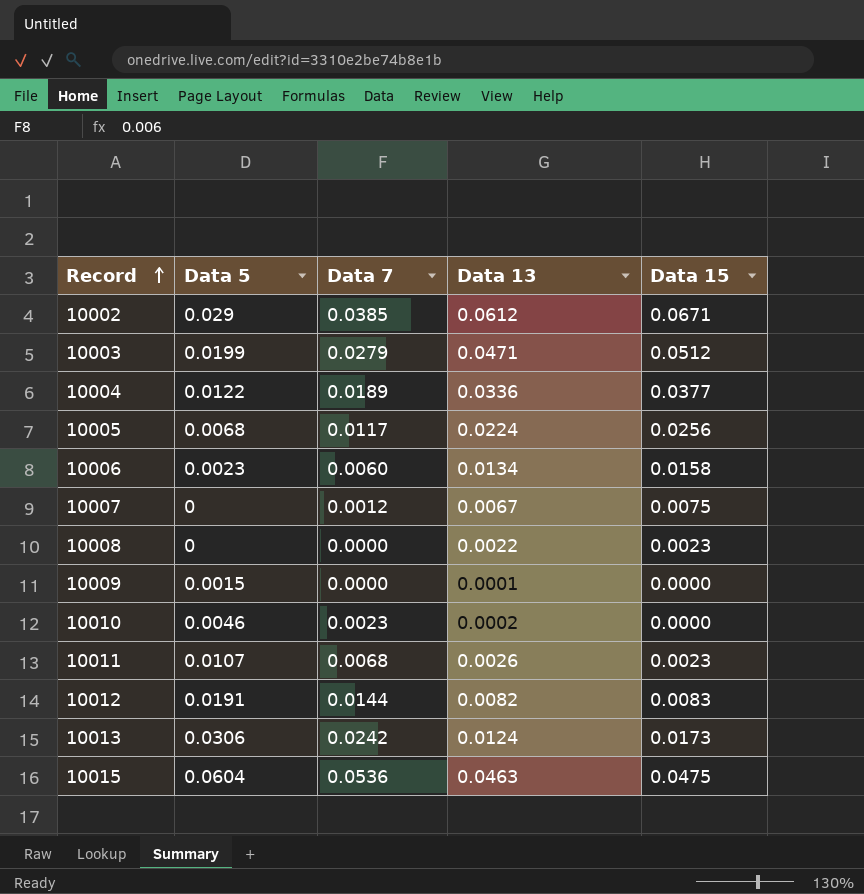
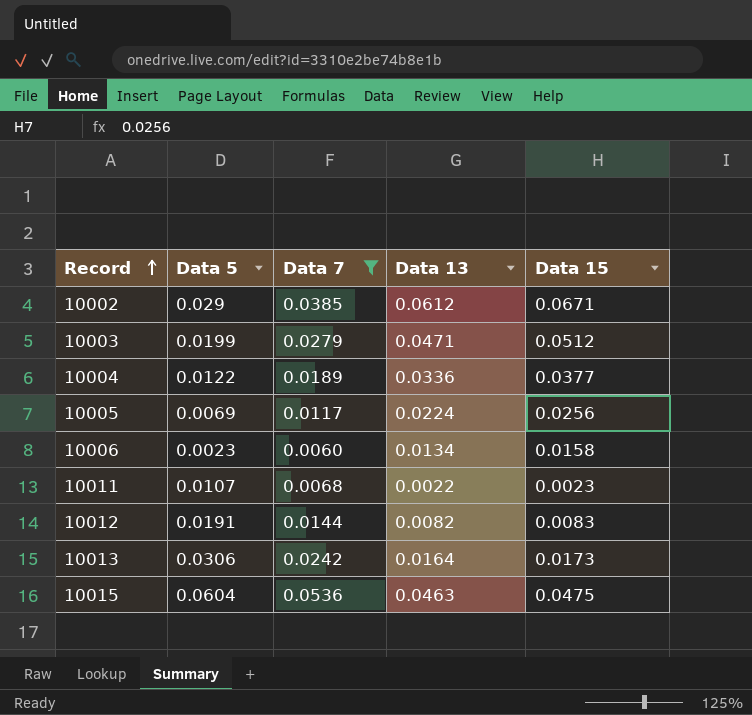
filter: none -> Data 7 >= 0.0060
10005 | Data 5: 0.0068 -> 0.0069
10011 | Data 13: 0.0026 -> 0.0022
10013 | Data 13: 0.0124 -> 0.0164

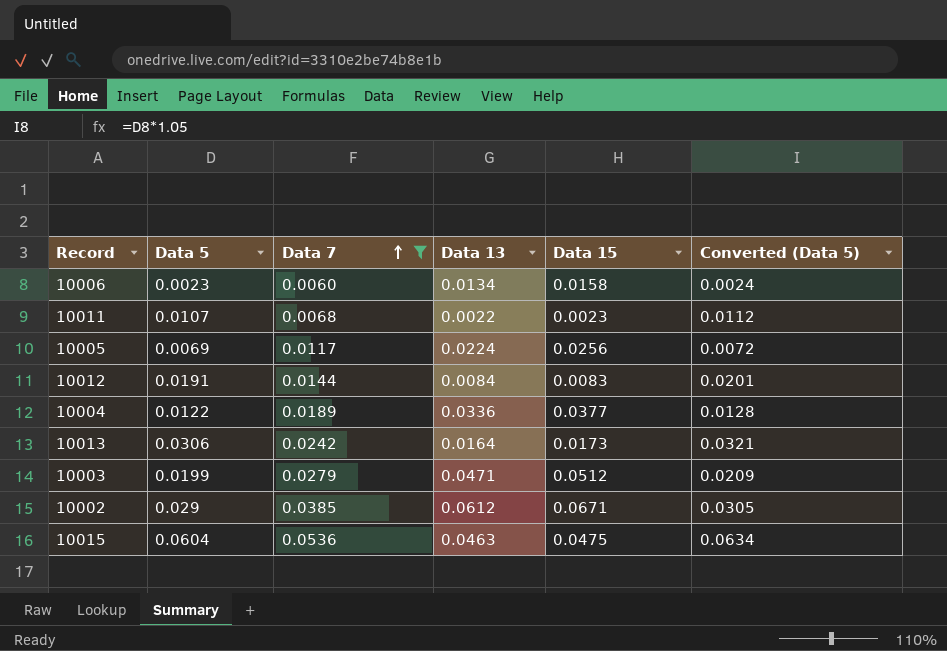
row order: Record ascending -> Data 7 ascending
column Converted (Data 5) | formula: none -> [Data 5] * 1.05
10012 | Data 13: 0.0082 -> 0.0084

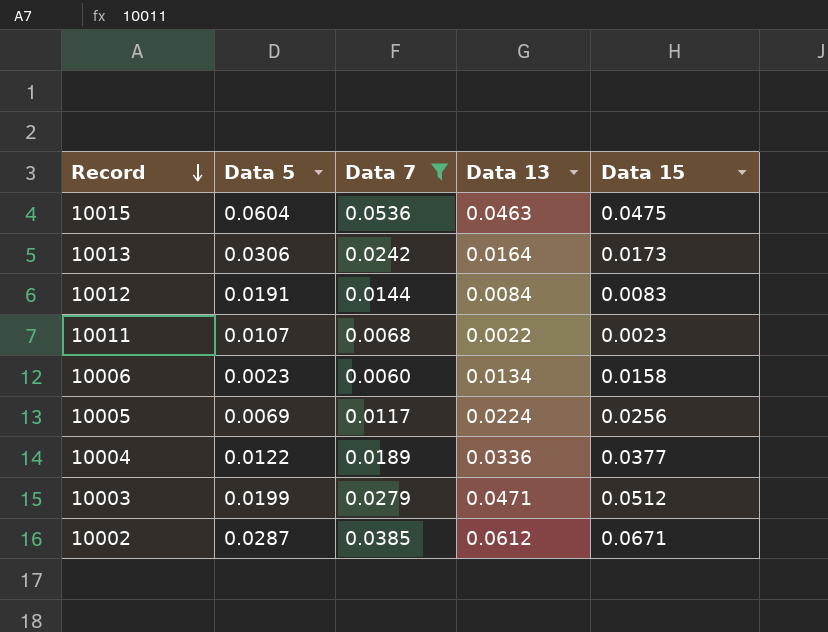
row order: Data 7 ascending -> Record descending
column Converted (Data 5) | formula: [Data 5] * 1.05 -> none
10002 | Data 5: 0.029 -> 0.0287

